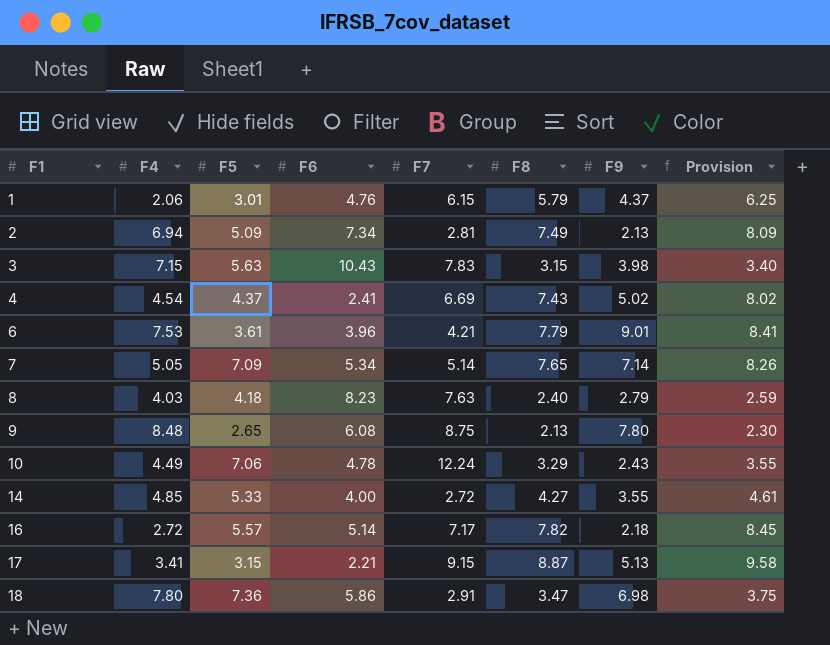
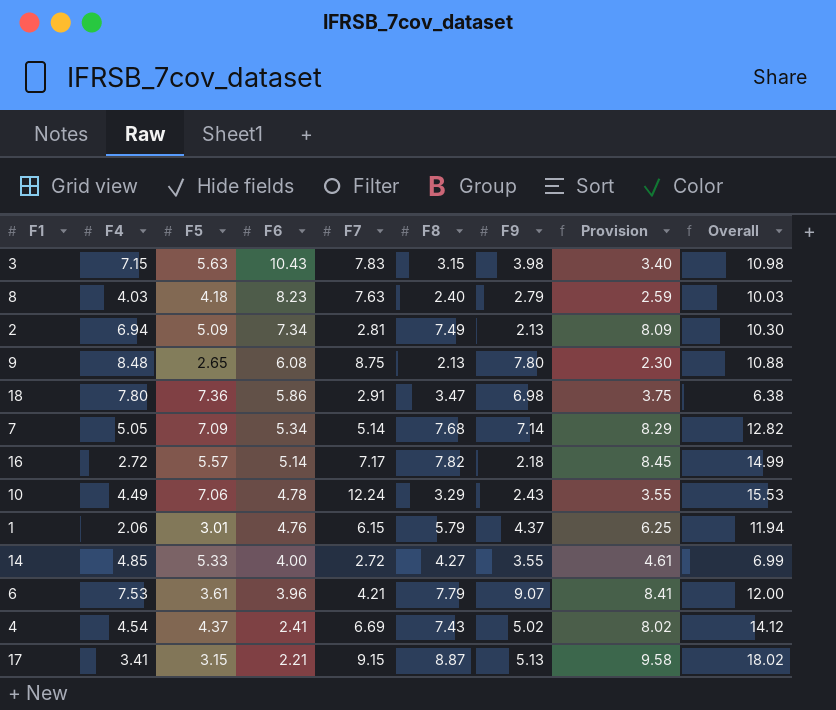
row order: F1 ascending -> F6 descending
column Overall | formula: none -> [F7] + [F8]
7 | F8: 7.65 -> 7.68
7 | Provision: 8.26 -> 8.29
6 | F9: 9.01 -> 9.07

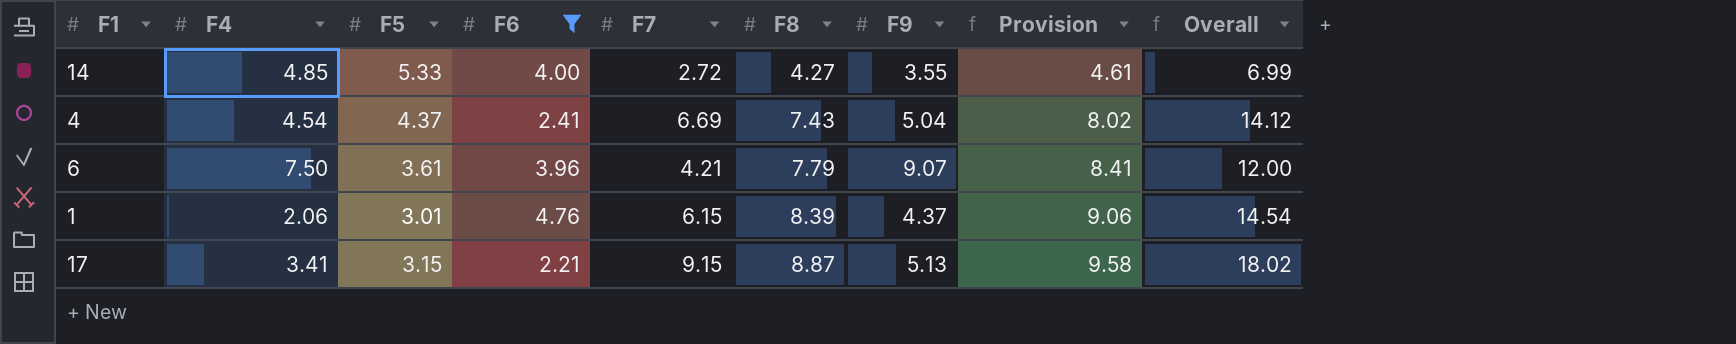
filter: none -> F6 <= 4.76
row order: F6 descending -> F8 ascending
4 | F9: 5.02 -> 5.04
6 | F4: 7.53 -> 7.50
1 | F8: 5.79 -> 8.39
1 | Provision: 6.25 -> 9.06
1 | Overall: 11.94 -> 14.54

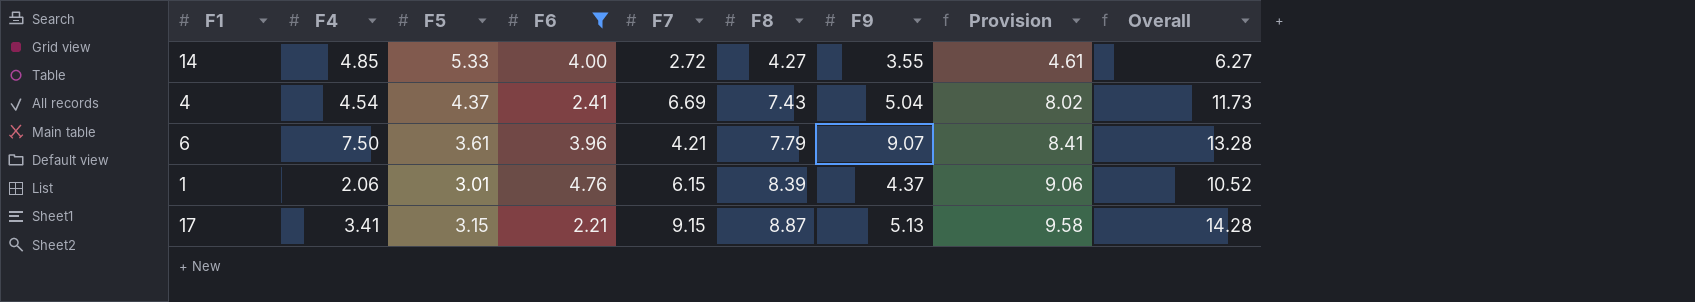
column Overall | formula: [F7] + [F8] -> [F7] + [F9]

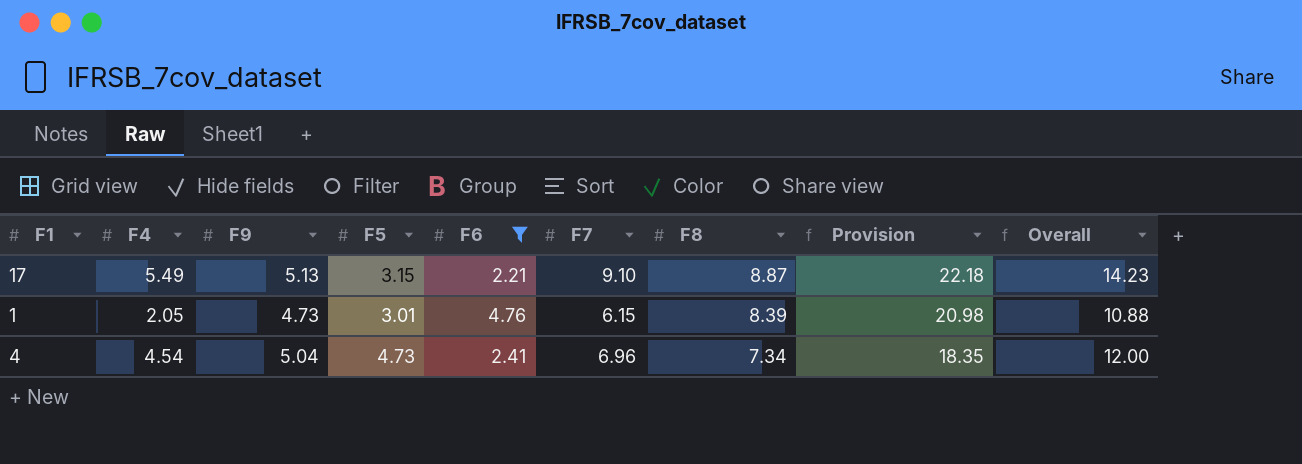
row order: F8 ascending -> F8 descending
column F9 | position: 7 -> 3
column Provision | formula: [F8] * 1.08 -> [F8] * 2.5
row 14: 4.85 | 5.33 | 4.00 | 2.72 | 4.27 | 3.55 | 4.61 | 6.27 -> none
row 6: 7.50 | 3.61 | 3.96 | 4.21 | 7.79 | 9.07 | 8.41 | 13.28 -> none
17 | F4: 3.41 -> 5.49
17 | F7: 9.15 -> 9.10
17 | Overall: 14.28 -> 14.23
1 | F4: 2.06 -> 2.05
1 | F9: 4.37 -> 4.73
1 | Overall: 10.52 -> 10.88
4 | F5: 4.37 -> 4.73
4 | F7: 6.69 -> 6.96
4 | F8: 7.43 -> 7.34
4 | Overall: 11.73 -> 12.00

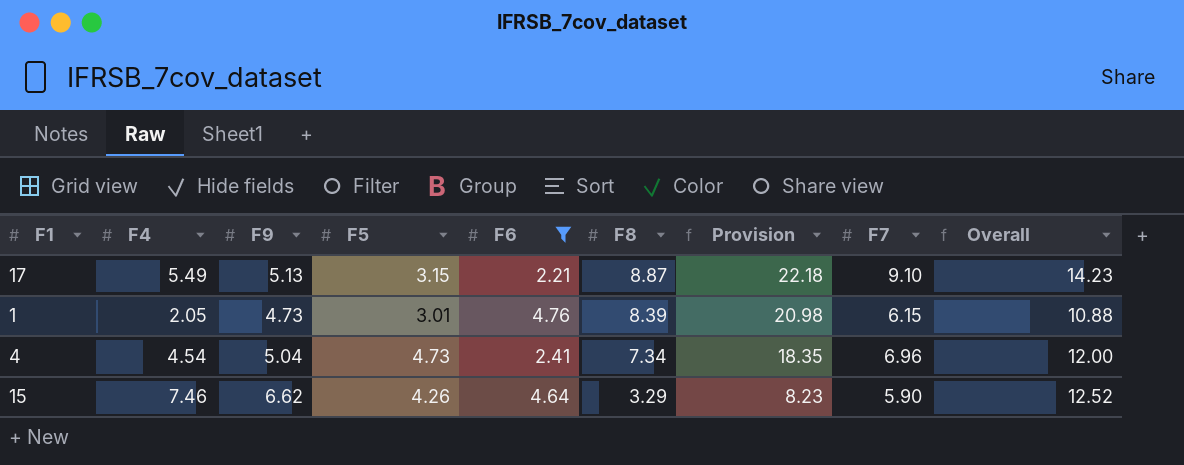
column F7 | position: 6 -> 8
row 15: none -> 7.46 | 6.62 | 4.26 | 4.64 | 3.29 | 8.23 | 5.90 | 12.52

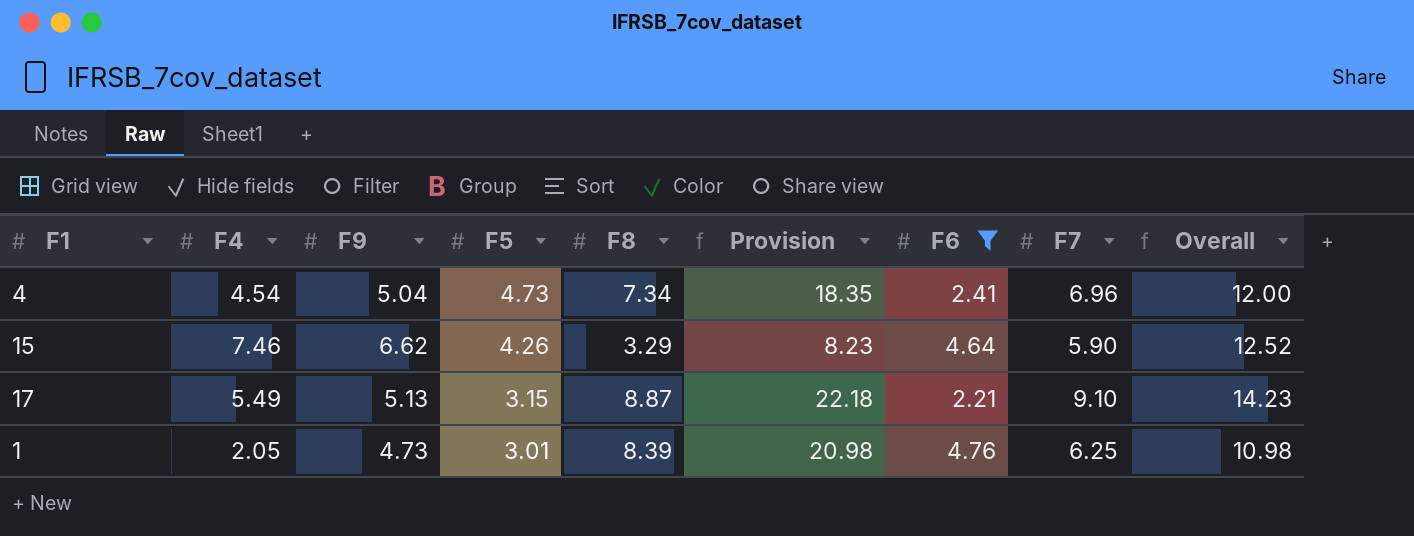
row order: F8 descending -> F5 descending
column F6 | position: 5 -> 7
1 | F7: 6.15 -> 6.25
1 | Overall: 10.88 -> 10.98

